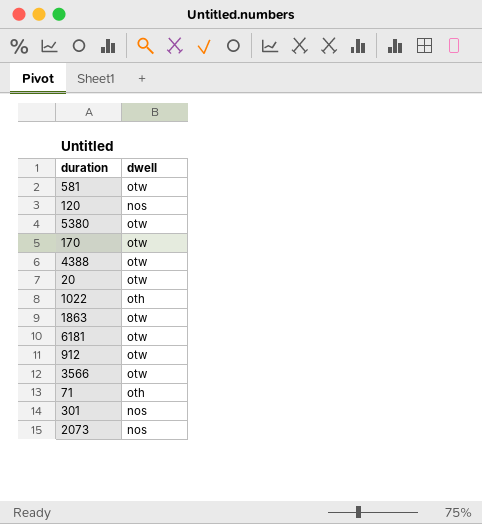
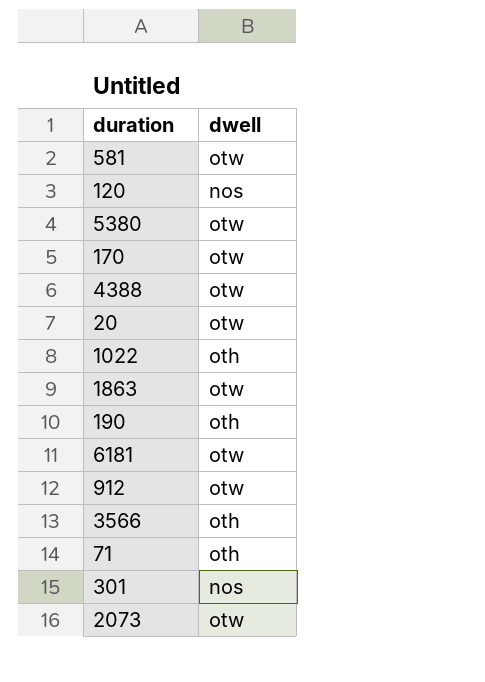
row 190: none -> oth
3566 | dwell: otw -> oth
2073 | dwell: nos -> otw

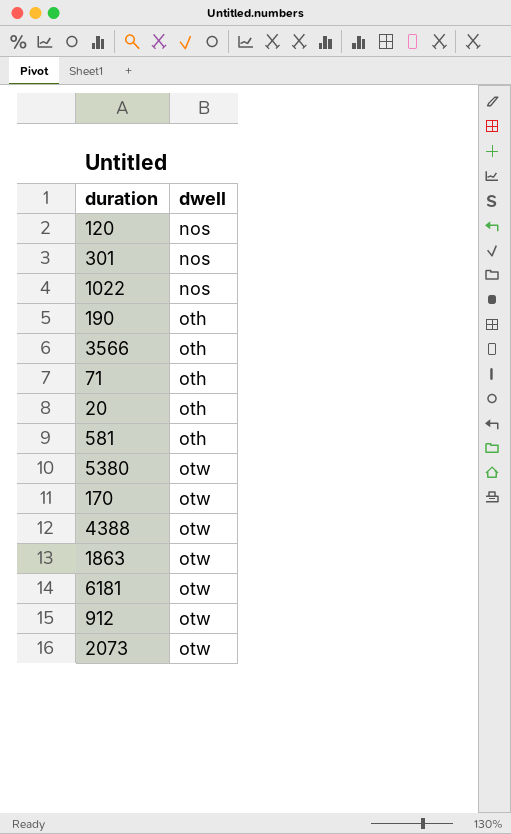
row order: none -> dwell ascending
1022 | dwell: oth -> nos
20 | dwell: otw -> oth
581 | dwell: otw -> oth

